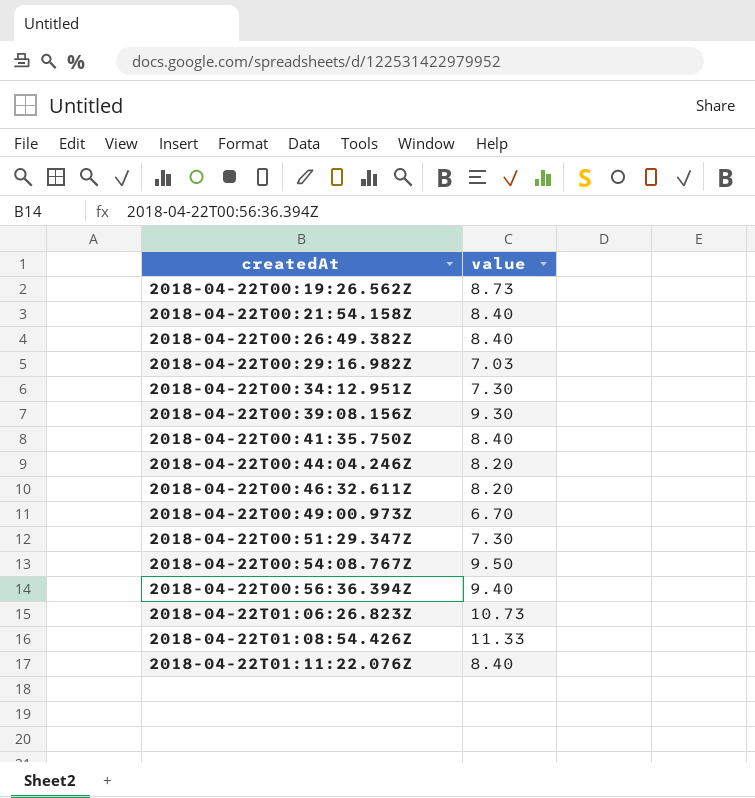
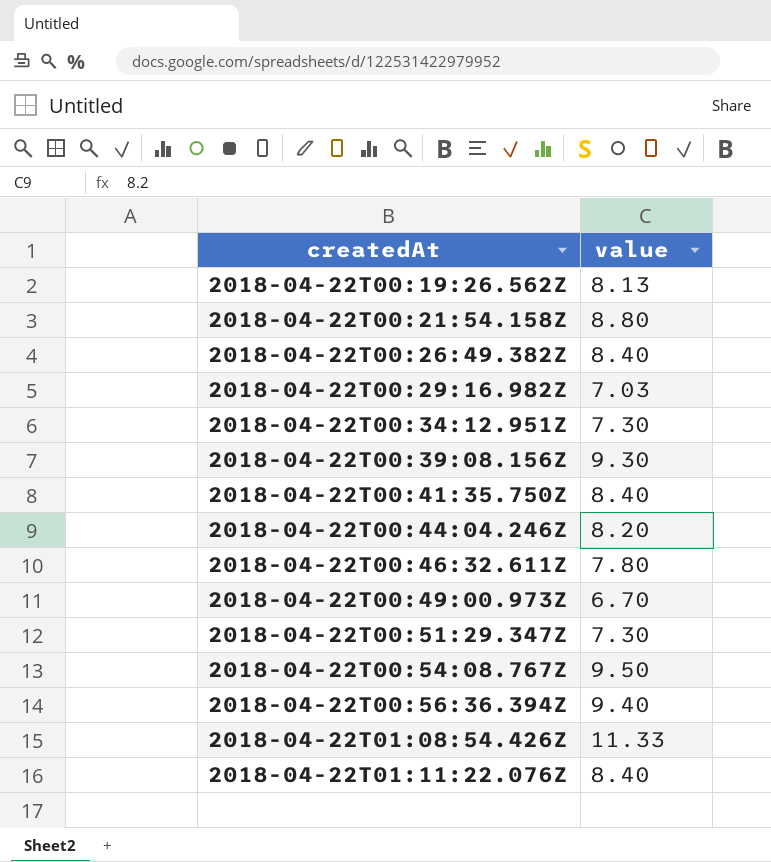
row 2018-04-22T01:06:26.823Z: 10.73 -> none
2018-04-22T00:19:26.562Z | value: 8.73 -> 8.13
2018-04-22T00:21:54.158Z | value: 8.40 -> 8.80
2018-04-22T00:46:32.611Z | value: 8.20 -> 7.80

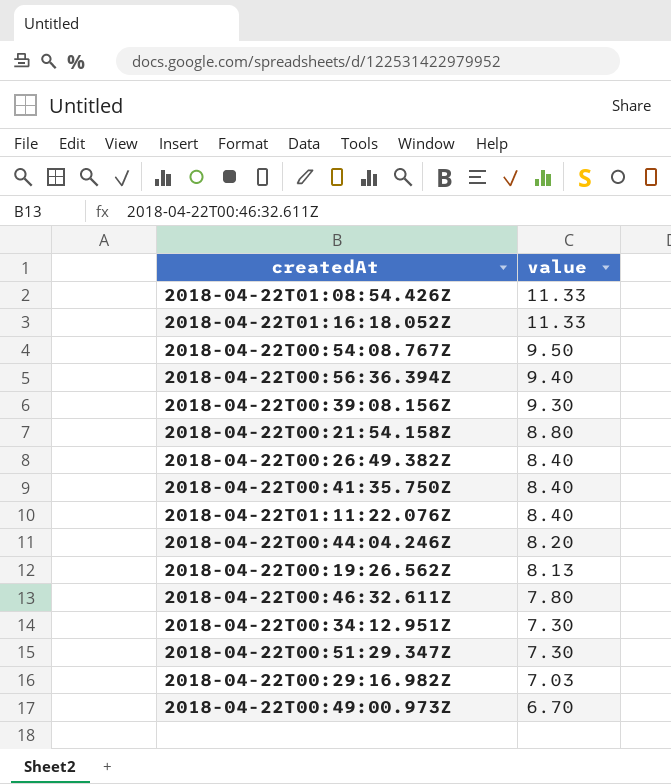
row order: createdAt ascending -> value descending
row 2018-04-22T01:16:18.052Z: none -> 11.33

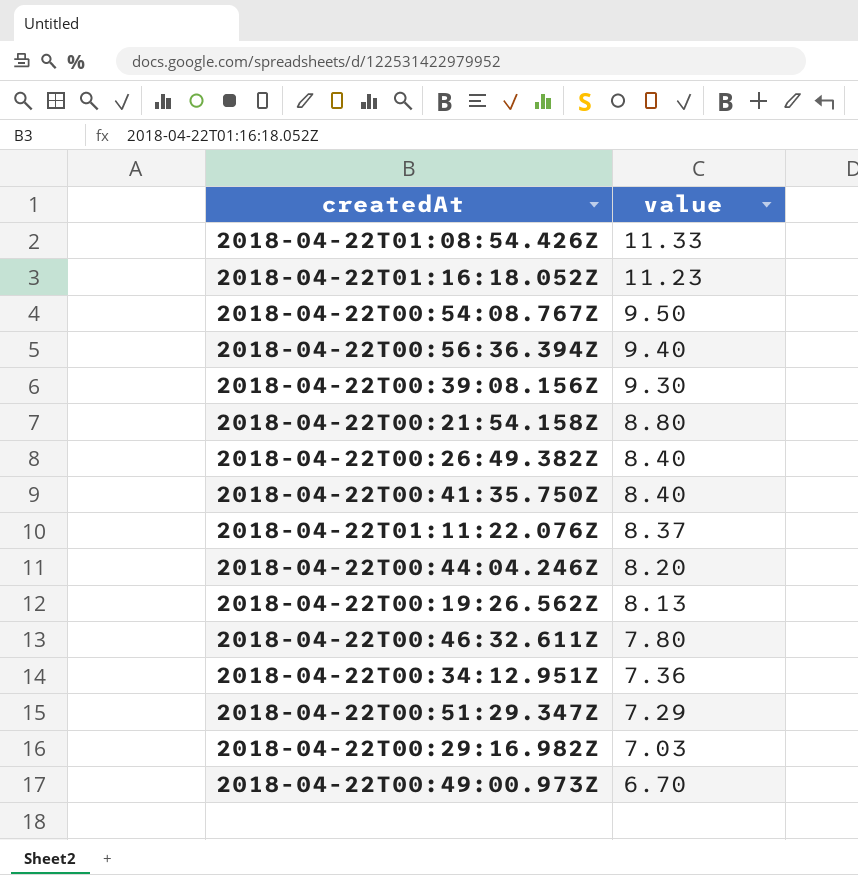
2018-04-22T01:16:18.052Z | value: 11.33 -> 11.23
2018-04-22T01:11:22.076Z | value: 8.40 -> 8.37
2018-04-22T00:34:12.951Z | value: 7.30 -> 7.36
2018-04-22T00:51:29.347Z | value: 7.30 -> 7.29

